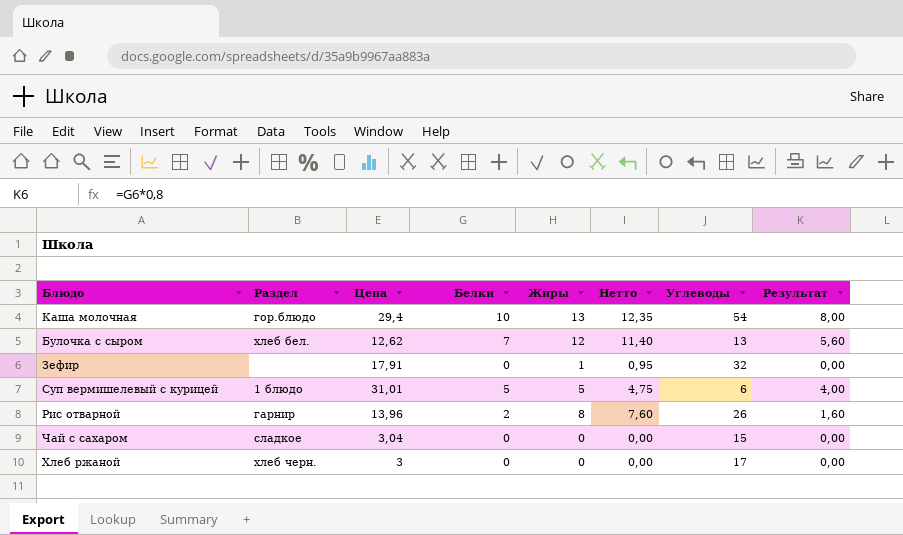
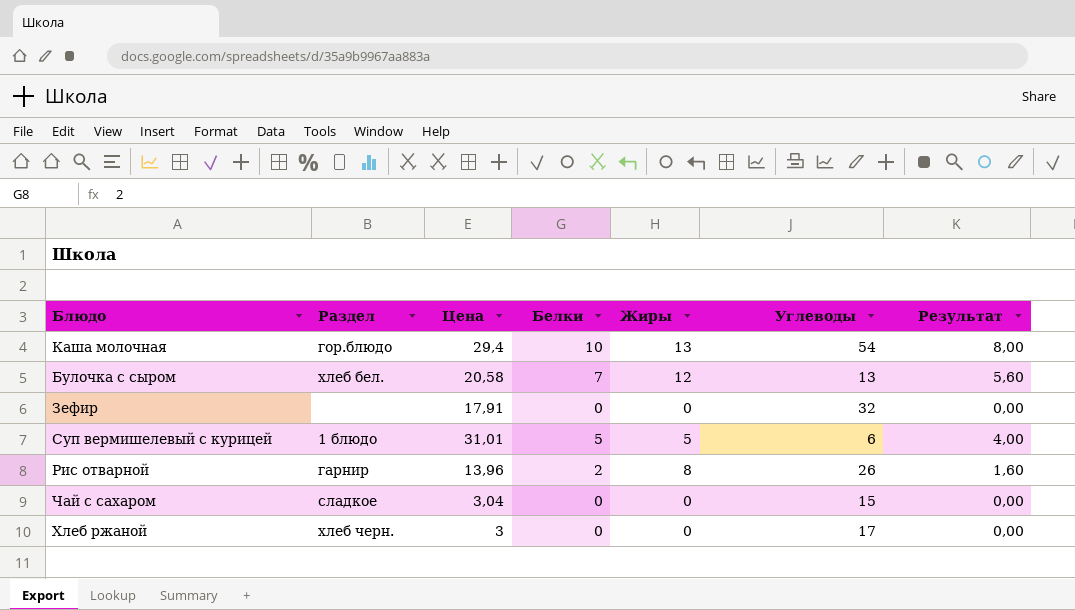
column Нетто | formula: [Жиры] * 0,95 -> none
Булочка с сыром | Цена: 12,62 -> 20,58
Зефир | Жиры: 1 -> 0

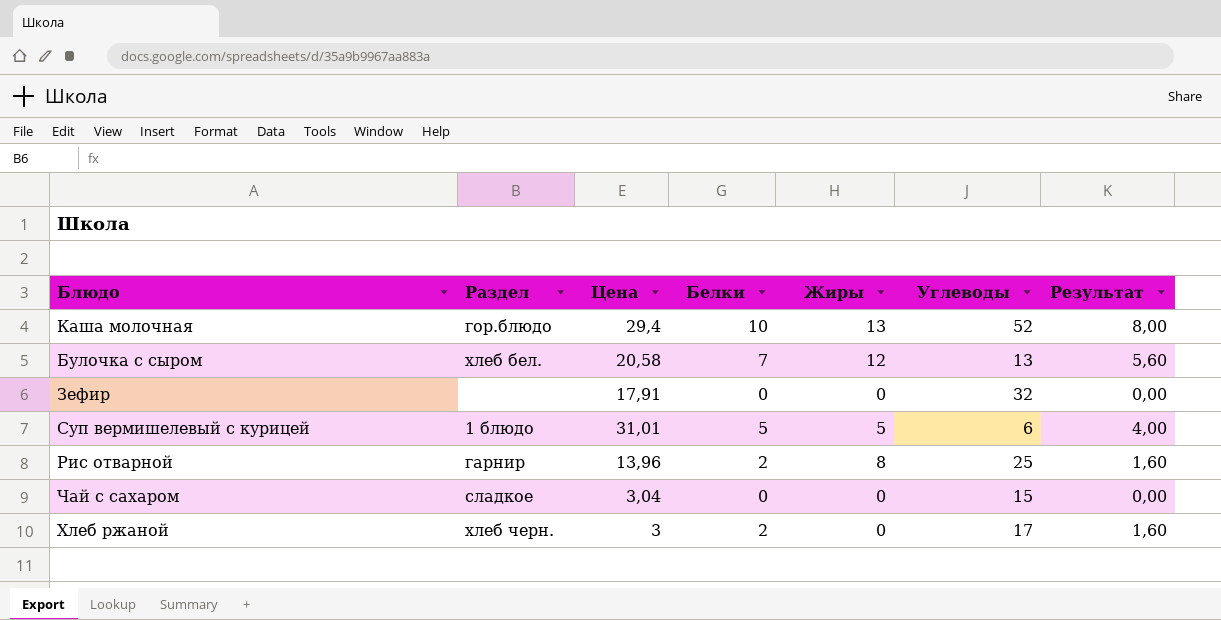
Каша молочная | Углеводы: 54 -> 52
Рис отварной | Углеводы: 26 -> 25
Хлеб ржаной | Белки: 0 -> 2
Хлеб ржаной | Результат: 0,00 -> 1,60

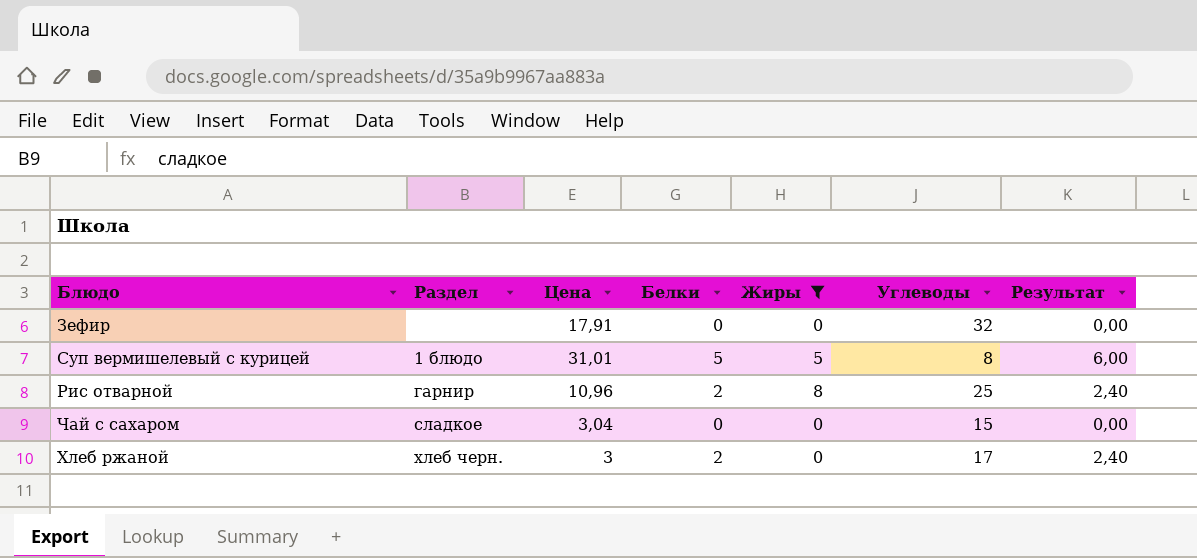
filter: none -> Жиры <= 8
column Результат | formula: [Белки] * 0,8 -> [Белки] * 1,2
Суп вермишелевый с курицей | Углеводы: 6 -> 8
Рис отварной | Цена: 13,96 -> 10,96

